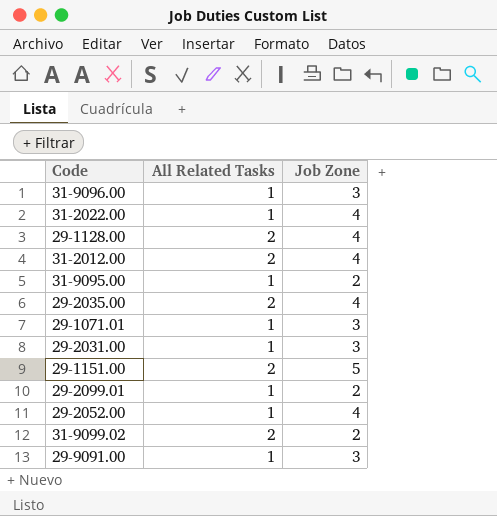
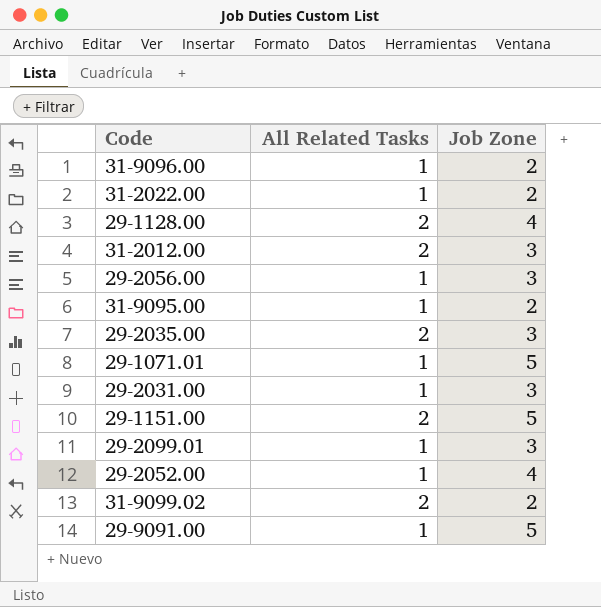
31-9096.00 | Job Zone: 3 -> 2
31-2022.00 | Job Zone: 4 -> 2
31-2012.00 | Job Zone: 4 -> 3
row 29-2056.00: none -> 1 | 3
29-2035.00 | Job Zone: 4 -> 3
29-1071.01 | Job Zone: 3 -> 5
29-2099.01 | Job Zone: 2 -> 3
29-9091.00 | Job Zone: 3 -> 5

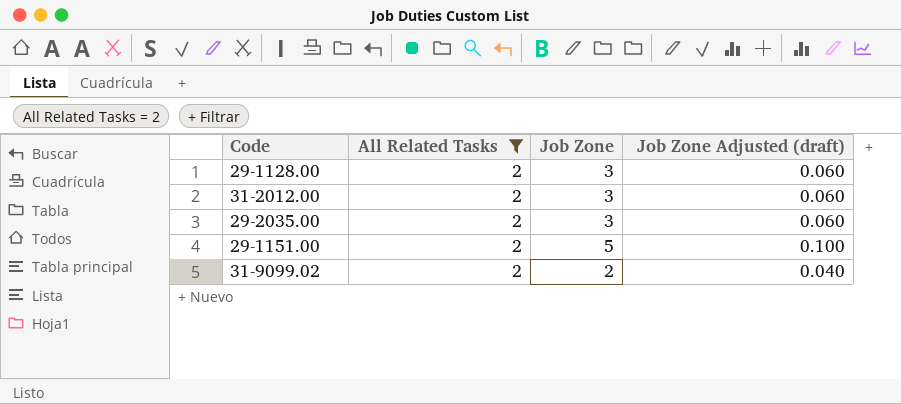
filter: none -> All Related Tasks = 2
column Job Zone Adjusted (draft) | formula: none -> [Job Zone] * 0.02
29-1128.00 | Job Zone: 4 -> 3

